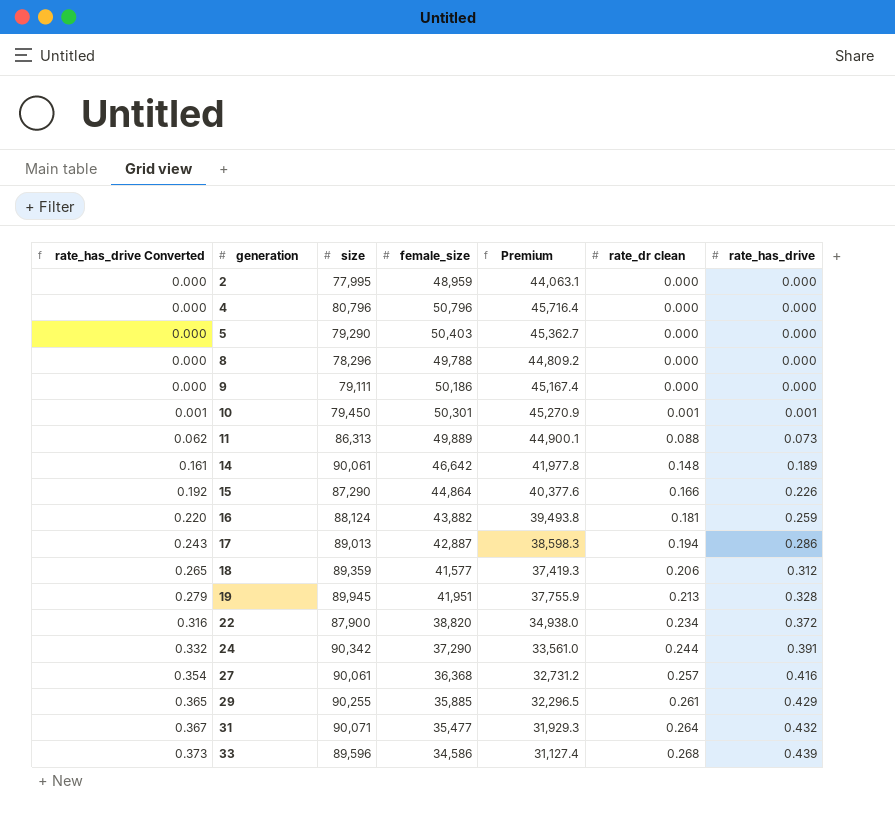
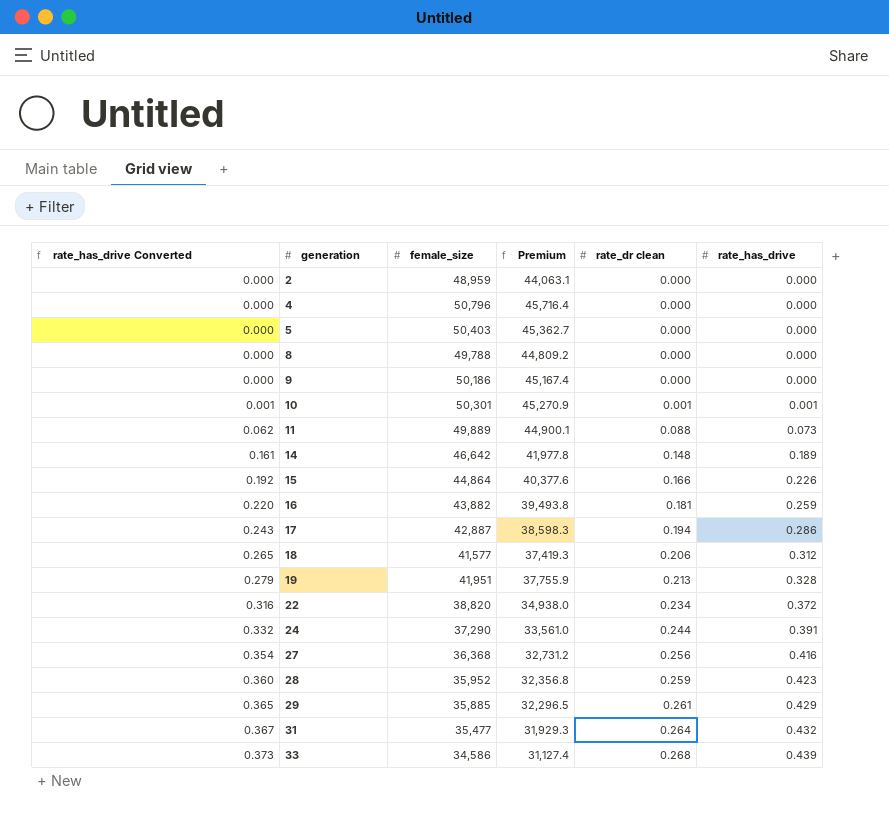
column size | position: 3 -> none
27 | rate_dr clean: 0.257 -> 0.256
row 28: none -> 0.360 | 35,952 | 32,356.8 | 0.259 | 0.423

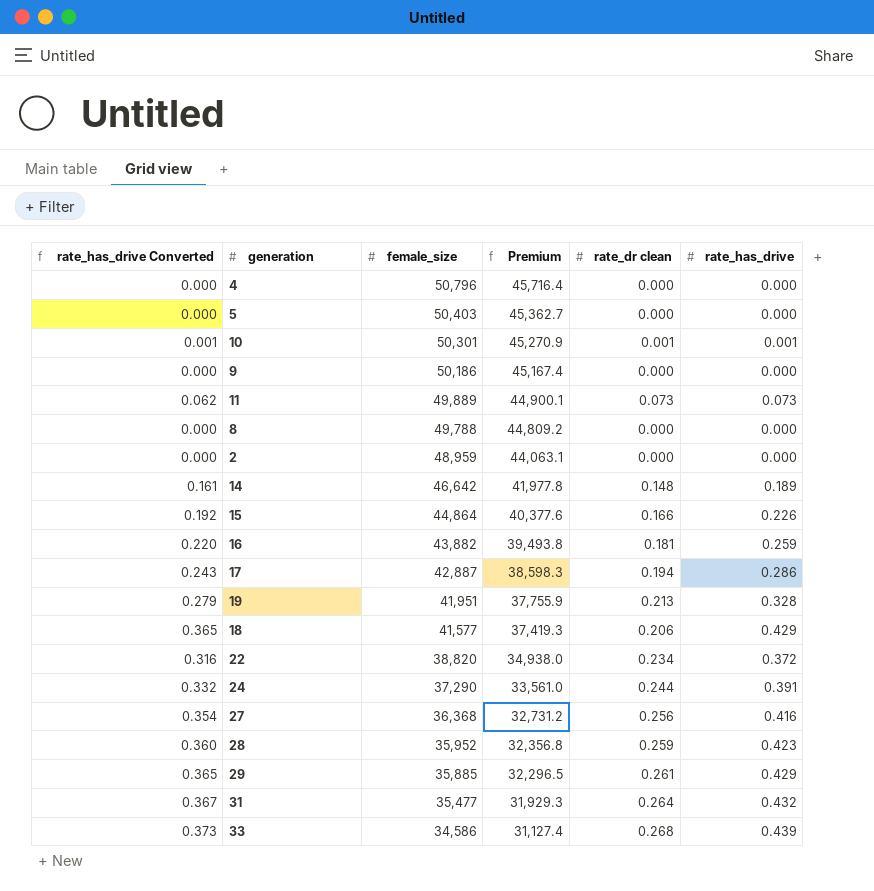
row order: rate_has_drive Converted ascending -> female_size descending
11 | rate_dr clean: 0.088 -> 0.073
18 | rate_has_drive Converted: 0.265 -> 0.365
18 | rate_has_drive: 0.312 -> 0.429

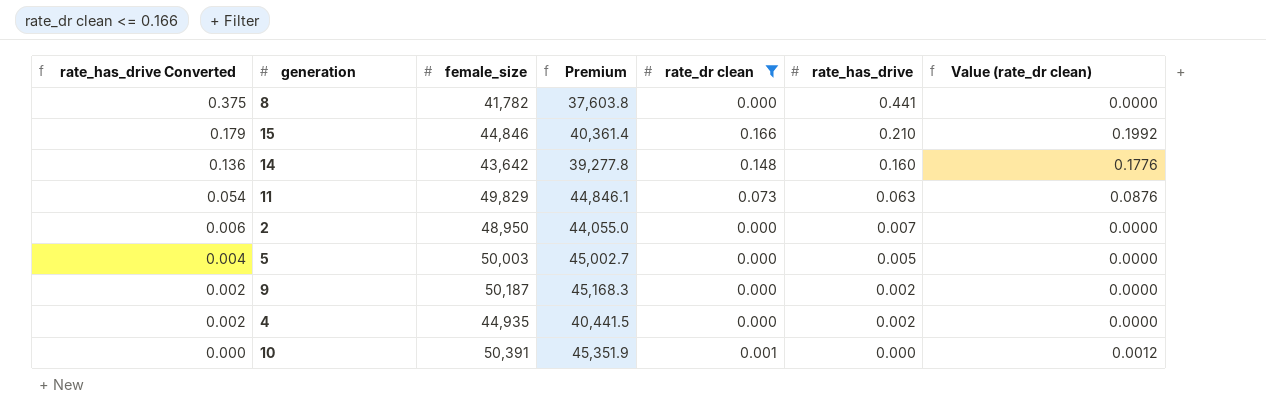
filter: none -> rate_dr clean <= 0.166
row order: female_size descending -> rate_has_drive Converted descending
column Value (rate_dr clean) | formula: none -> [rate_dr clean] * 1.2
8 | rate_has_drive Converted: 0.000 -> 0.375
8 | female_size: 49,788 -> 41,782
8 | Premium: 44,809.2 -> 37,603.8
8 | rate_has_drive: 0.000 -> 0.441
15 | rate_has_drive Converted: 0.192 -> 0.179
15 | female_size: 44,864 -> 44,846
15 | Premium: 40,377.6 -> 40,361.4
15 | rate_has_drive: 0.226 -> 0.210
14 | rate_has_drive Converted: 0.161 -> 0.136
14 | female_size: 46,642 -> 43,642
14 | Premium: 41,977.8 -> 39,277.8
14 | rate_has_drive: 0.189 -> 0.160
11 | rate_has_drive Converted: 0.062 -> 0.054
11 | female_size: 49,889 -> 49,829
11 | Premium: 44,900.1 -> 44,846.1
11 | rate_has_drive: 0.073 -> 0.063
2 | rate_has_drive Converted: 0.000 -> 0.006
2 | female_size: 48,959 -> 48,950
2 | Premium: 44,063.1 -> 44,055.0
2 | rate_has_drive: 0.000 -> 0.007
5 | rate_has_drive Converted: 0.000 -> 0.004
5 | female_size: 50,403 -> 50,003
5 | Premium: 45,362.7 -> 45,002.7
5 | rate_has_drive: 0.000 -> 0.005
9 | rate_has_drive Converted: 0.000 -> 0.002
9 | female_size: 50,186 -> 50,187
9 | Premium: 45,167.4 -> 45,168.3
9 | rate_has_drive: 0.000 -> 0.002
4 | rate_has_drive Converted: 0.000 -> 0.002
4 | female_size: 50,796 -> 44,935
4 | Premium: 45,716.4 -> 40,441.5
4 | rate_has_drive: 0.000 -> 0.002
10 | rate_has_drive Converted: 0.001 -> 0.000
10 | female_size: 50,301 -> 50,391
10 | Premium: 45,270.9 -> 45,351.9
10 | rate_has_drive: 0.001 -> 0.000

